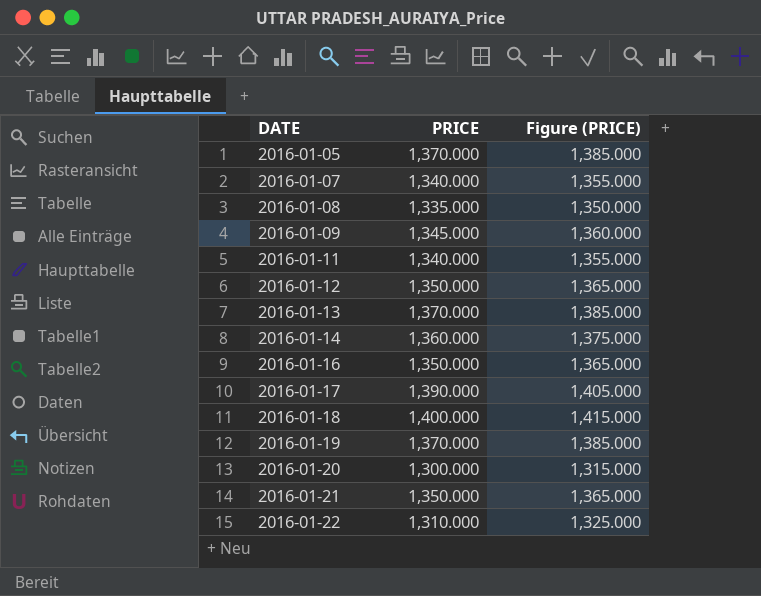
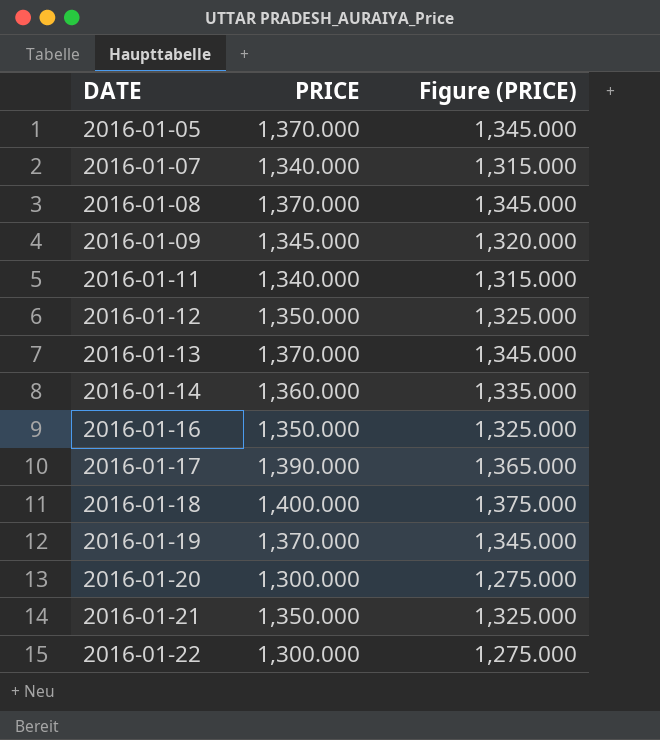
column Figure (PRICE) | formula: [PRICE] + 15 -> [PRICE] - 25
2016-01-08 | PRICE: 1,335.000 -> 1,370.000
2016-01-22 | PRICE: 1,310.000 -> 1,300.000

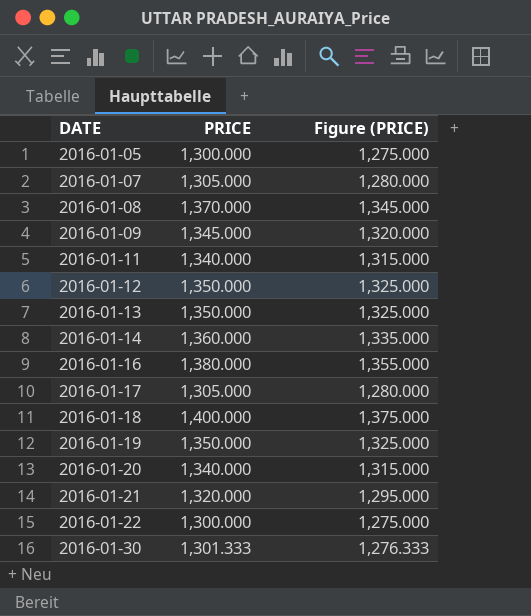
2016-01-05 | PRICE: 1,370.000 -> 1,300.000
2016-01-05 | Figure (PRICE): 1,345.000 -> 1,275.000
2016-01-07 | PRICE: 1,340.000 -> 1,305.000
2016-01-07 | Figure (PRICE): 1,315.000 -> 1,280.000
2016-01-13 | PRICE: 1,370.000 -> 1,350.000
2016-01-13 | Figure (PRICE): 1,345.000 -> 1,325.000
2016-01-16 | PRICE: 1,350.000 -> 1,380.000
2016-01-16 | Figure (PRICE): 1,325.000 -> 1,355.000
2016-01-17 | PRICE: 1,390.000 -> 1,305.000
2016-01-17 | Figure (PRICE): 1,365.000 -> 1,280.000
2016-01-19 | PRICE: 1,370.000 -> 1,350.000
2016-01-19 | Figure (PRICE): 1,345.000 -> 1,325.000
2016-01-20 | PRICE: 1,300.000 -> 1,340.000
2016-01-20 | Figure (PRICE): 1,275.000 -> 1,315.000
2016-01-21 | PRICE: 1,350.000 -> 1,320.000
2016-01-21 | Figure (PRICE): 1,325.000 -> 1,295.000
row 2016-01-30: none -> 1,301.333 | 1,276.333

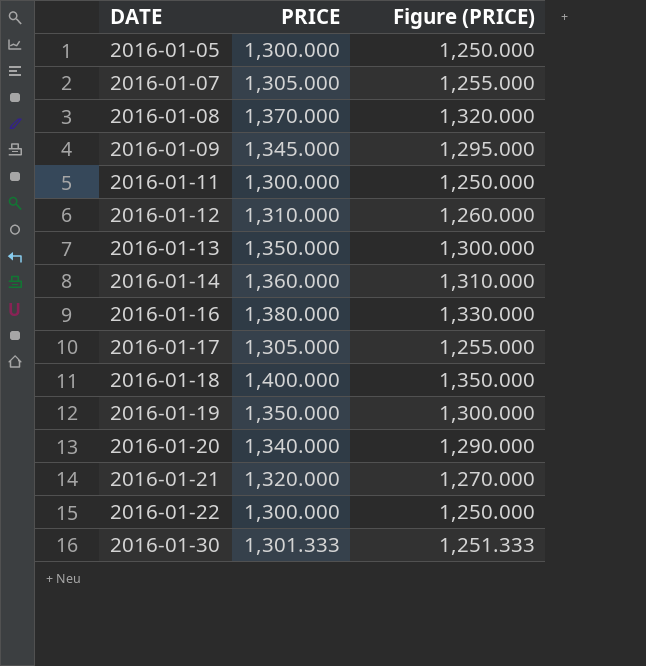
column Figure (PRICE) | formula: [PRICE] - 25 -> [PRICE] - 50
2016-01-11 | PRICE: 1,340.000 -> 1,300.000
2016-01-12 | PRICE: 1,350.000 -> 1,310.000

